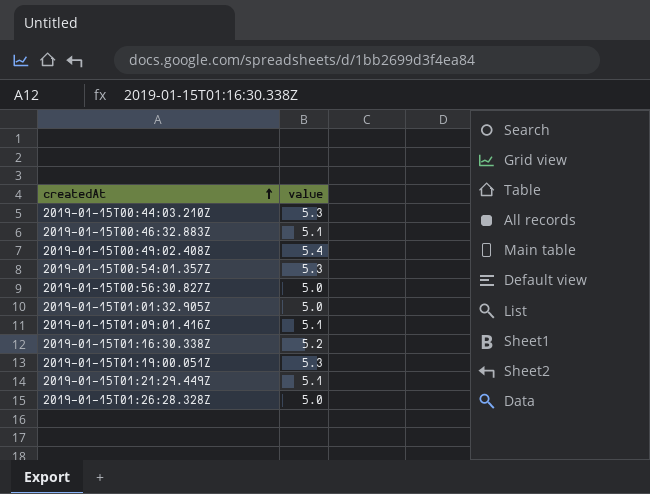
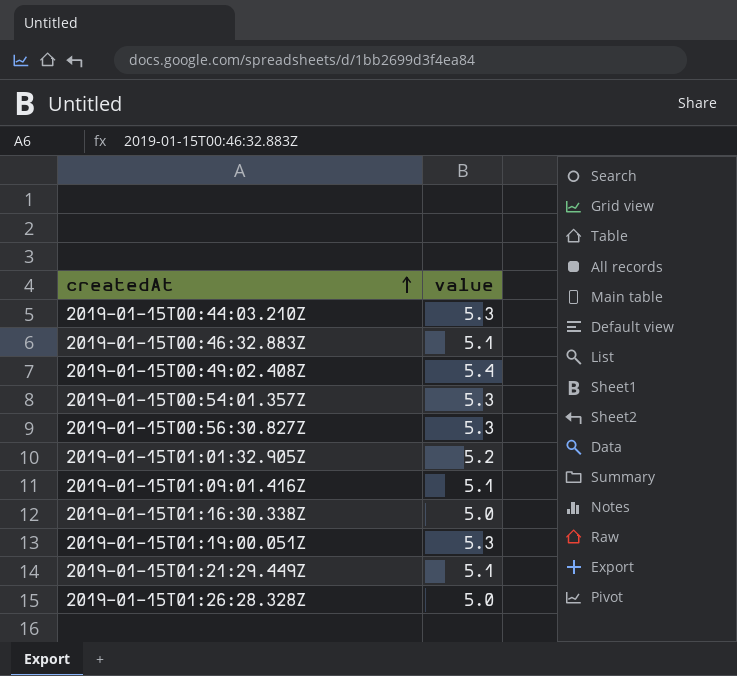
2019-01-15T00:56:30.827Z | value: 5.0 -> 5.3
2019-01-15T01:01:32.905Z | value: 5.0 -> 5.2
2019-01-15T01:16:30.338Z | value: 5.2 -> 5.0

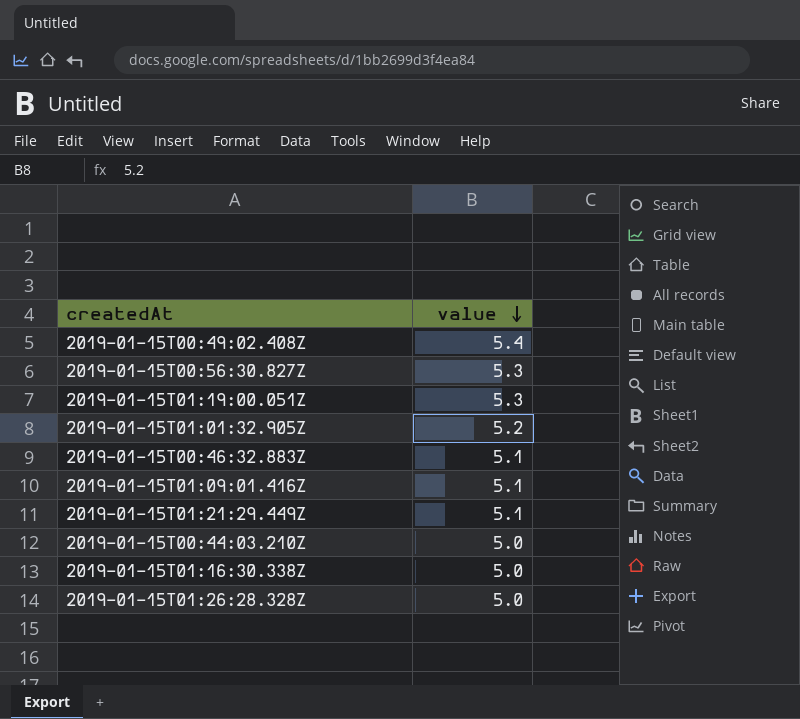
row order: createdAt ascending -> value descending
row 2019-01-15T00:54:01.357Z: 5.3 -> none
2019-01-15T00:44:03.210Z | value: 5.3 -> 5.0

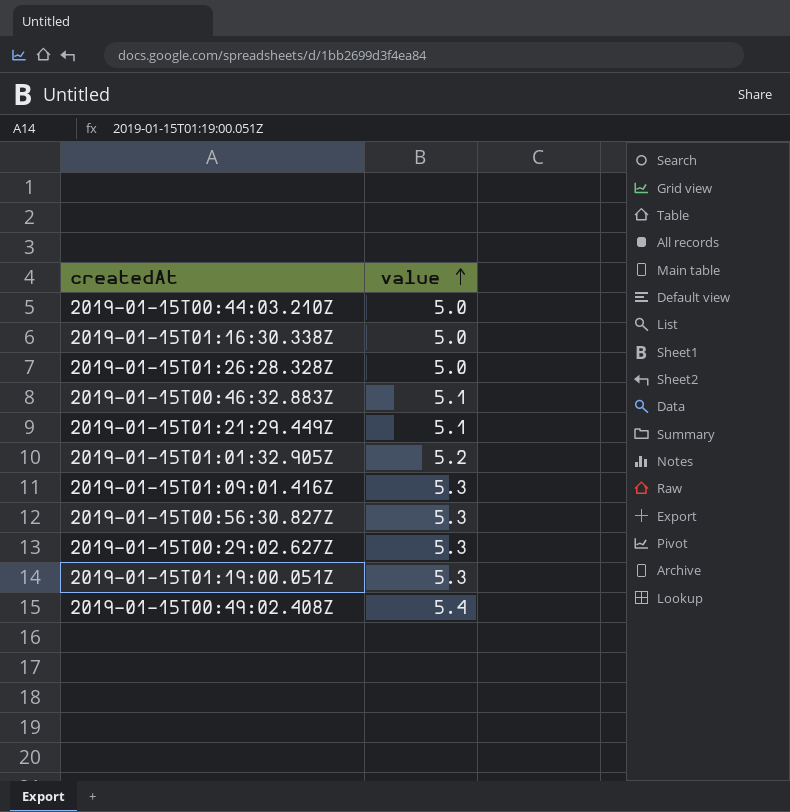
row order: value descending -> value ascending
2019-01-15T01:09:01.416Z | value: 5.1 -> 5.3
row 2019-01-15T00:29:02.627Z: none -> 5.3

